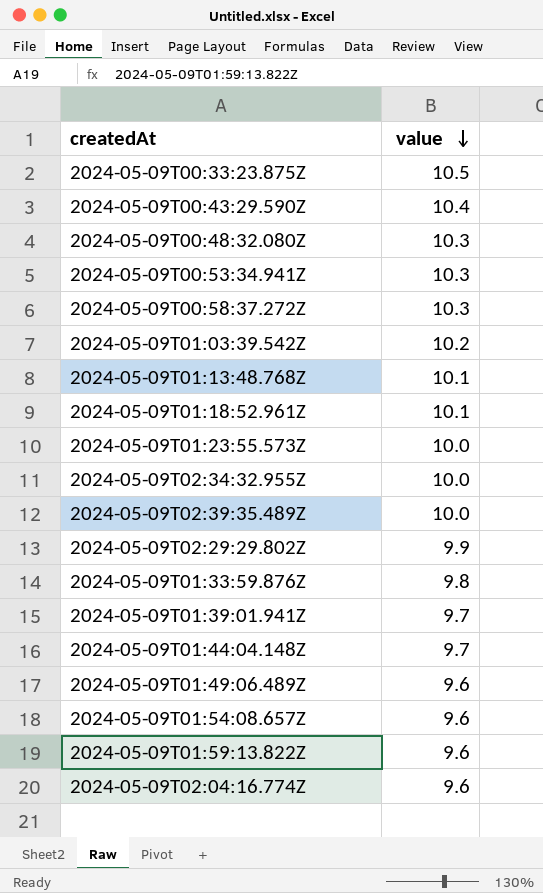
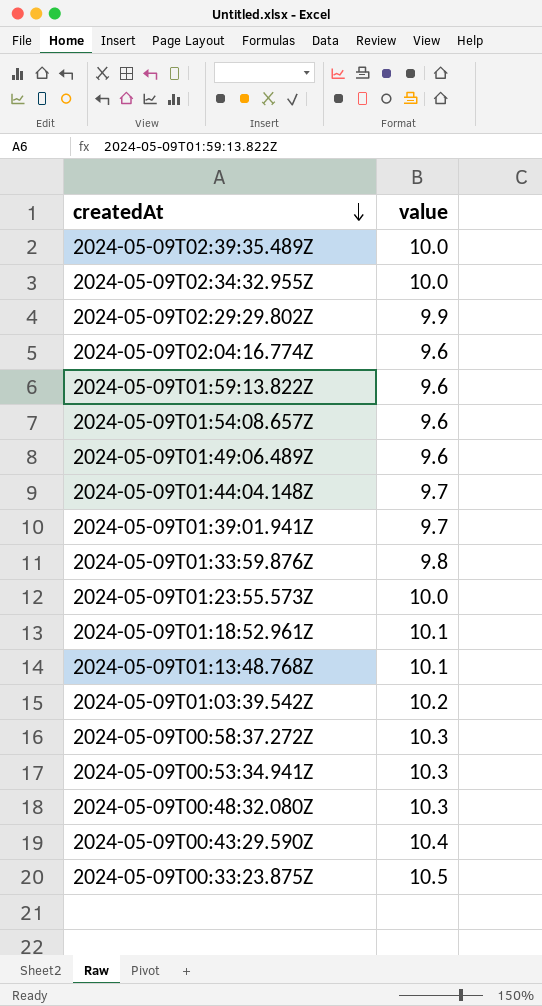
row order: value descending -> createdAt descending

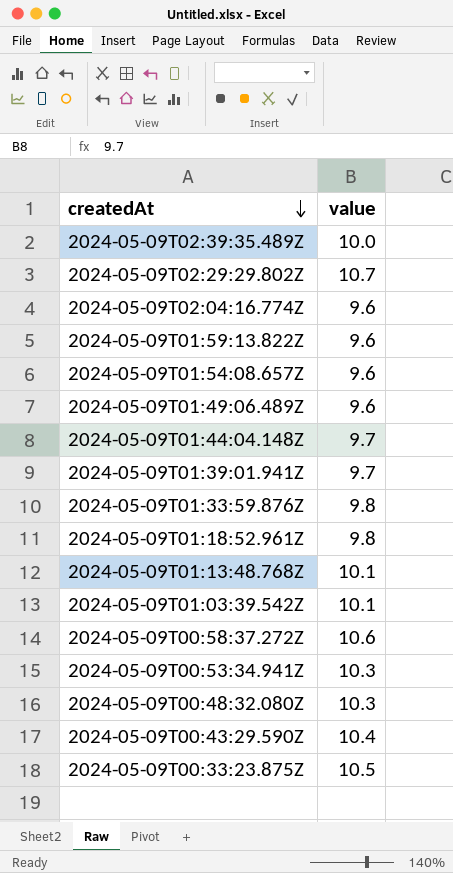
row 2024-05-09T02:34:32.955Z: 10.0 -> none
row 2024-05-09T01:23:55.573Z: 10.0 -> none
2024-05-09T02:29:29.802Z | value: 9.9 -> 10.7
2024-05-09T01:18:52.961Z | value: 10.1 -> 9.8
2024-05-09T01:03:39.542Z | value: 10.2 -> 10.1
2024-05-09T00:58:37.272Z | value: 10.3 -> 10.6

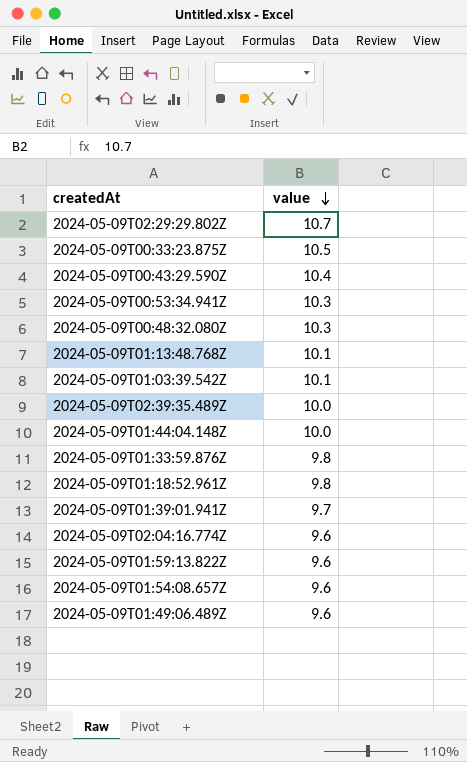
row order: createdAt descending -> value descending
row 2024-05-09T00:58:37.272Z: 10.6 -> none
2024-05-09T01:44:04.148Z | value: 9.7 -> 10.0

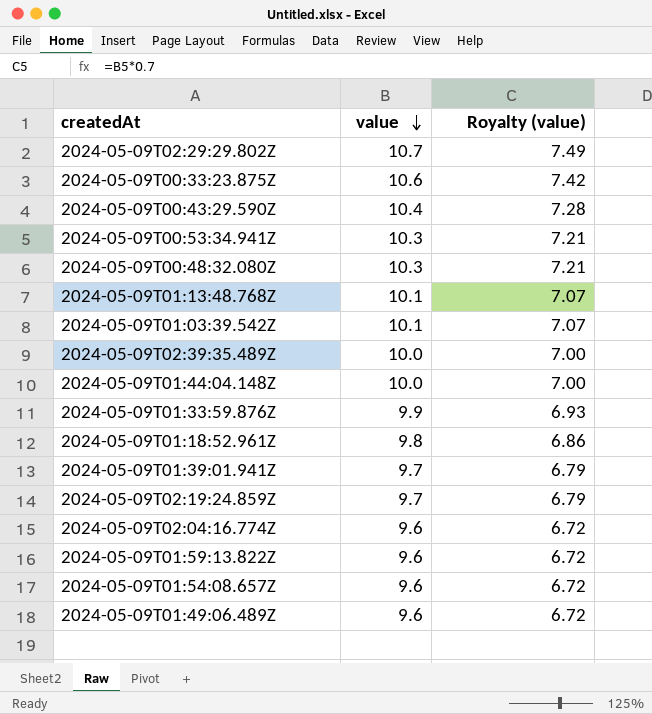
column Royalty (value) | formula: none -> [value] * 0.7
2024-05-09T00:33:23.875Z | value: 10.5 -> 10.6
2024-05-09T01:33:59.876Z | value: 9.8 -> 9.9
row 2024-05-09T02:19:24.859Z: none -> 9.7 | 6.79

